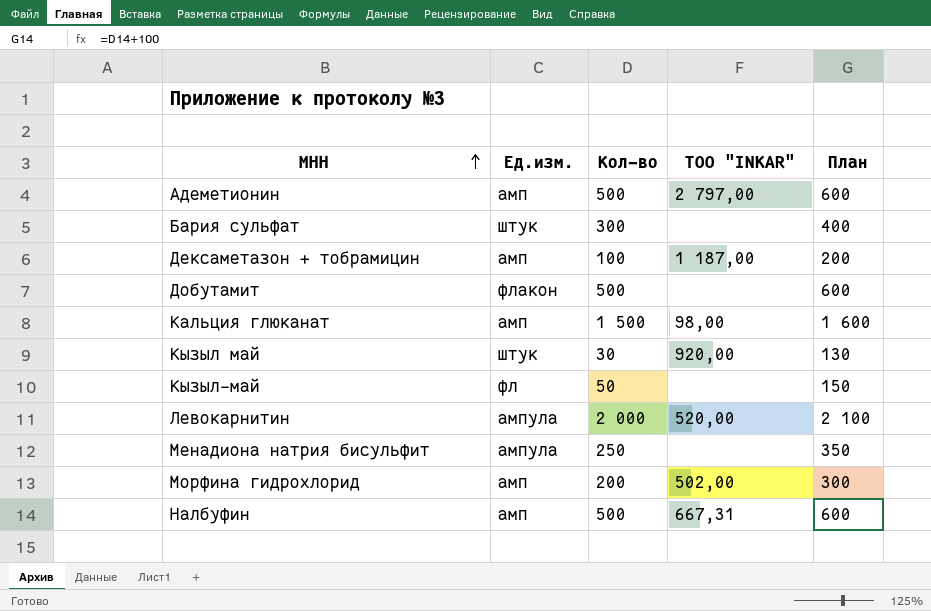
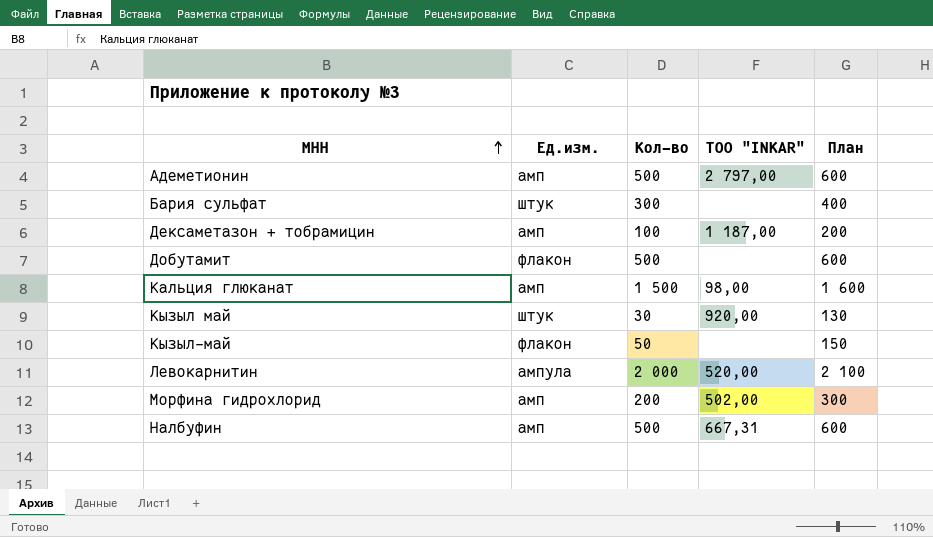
row Менадиона натрия бисульфит: ампула | 250 | none | 350 -> none
Кызыл-май | Ед.изм.: фл -> флакон

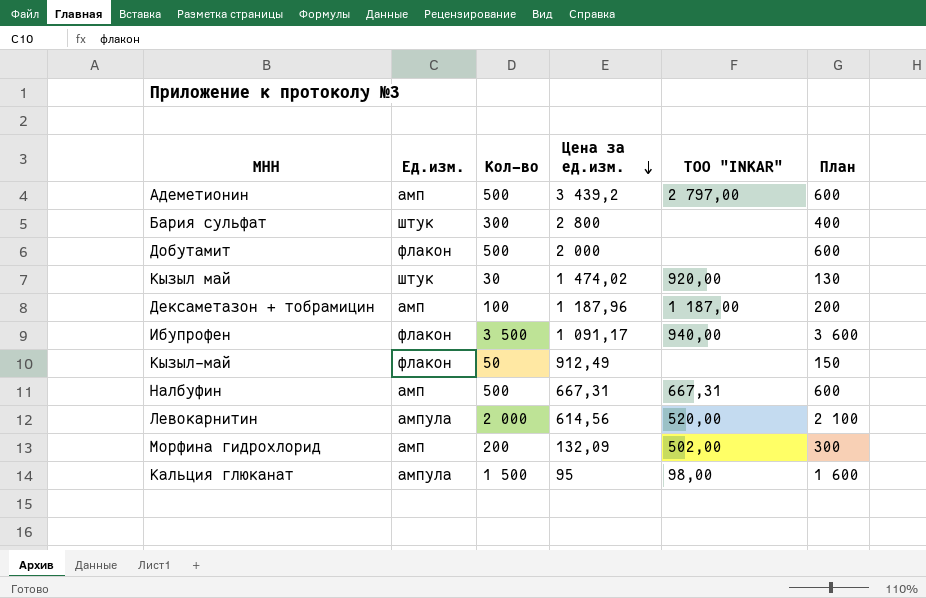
row order: МНН ascending -> Цена за ед.изм. descending
column Цена за ед.изм. | position: none -> 4
row Ибупрофен: none -> флакон | 3 500 | 1 091,17 | 940,00 | 3 600
Кальция глюканат | Ед.изм.: амп -> ампула

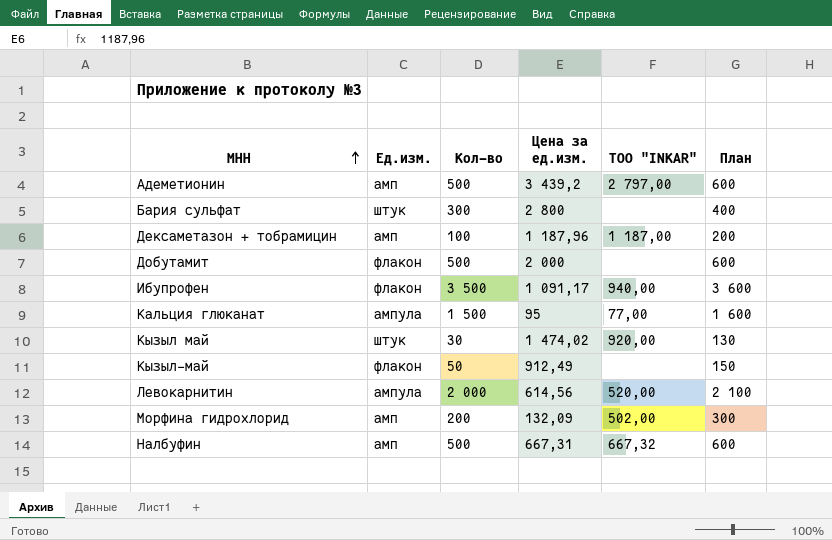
row order: Цена за ед.изм. descending -> МНН ascending
Кальция глюканат | ТОО "INKAR": 98,00 -> 77,00
Налбуфин | ТОО "INKAR": 667,31 -> 667,32

